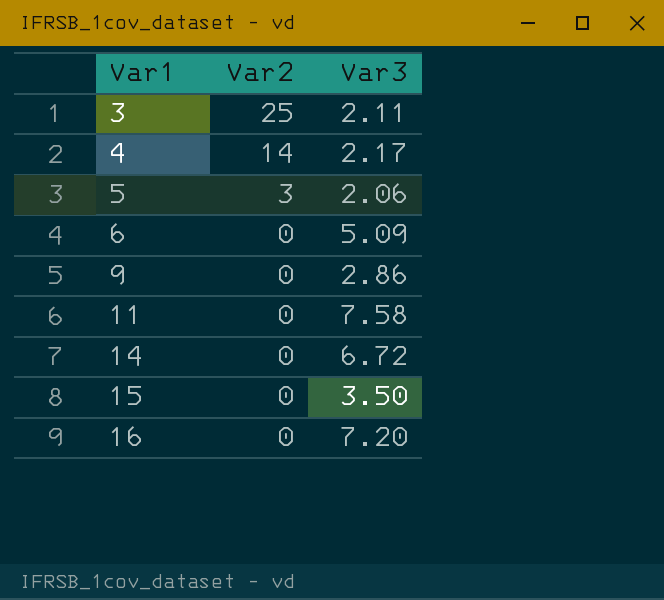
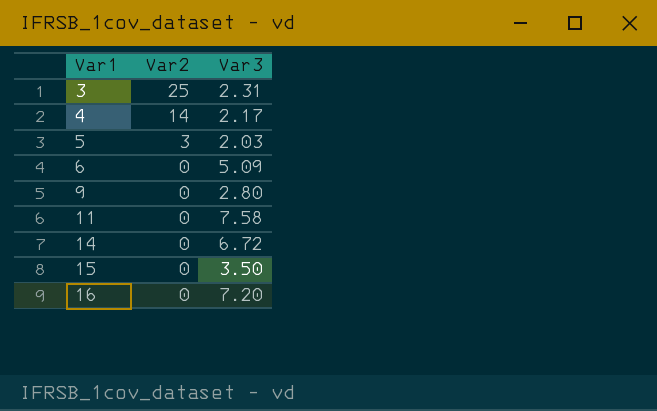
3 | Var3: 2.11 -> 2.31
5 | Var3: 2.06 -> 2.03
9 | Var3: 2.86 -> 2.80

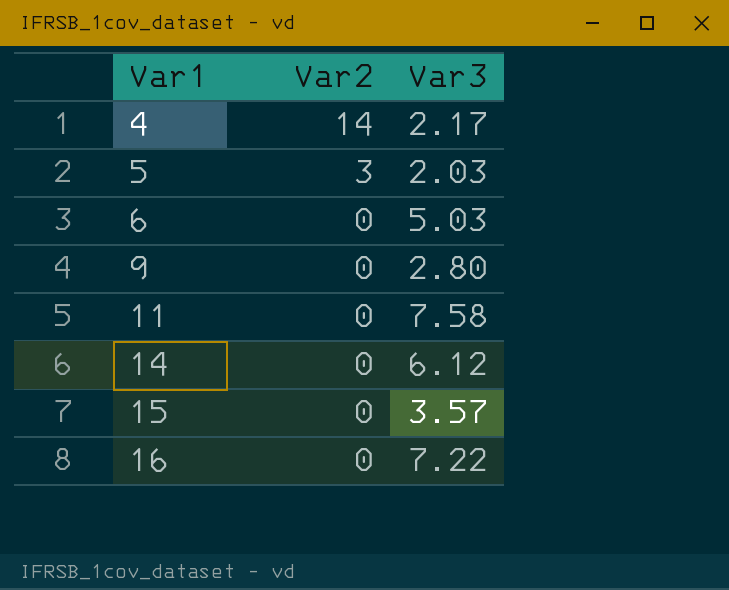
row 3: 25 | 2.31 -> none
6 | Var3: 5.09 -> 5.03
14 | Var3: 6.72 -> 6.12
15 | Var3: 3.50 -> 3.57
16 | Var3: 7.20 -> 7.22

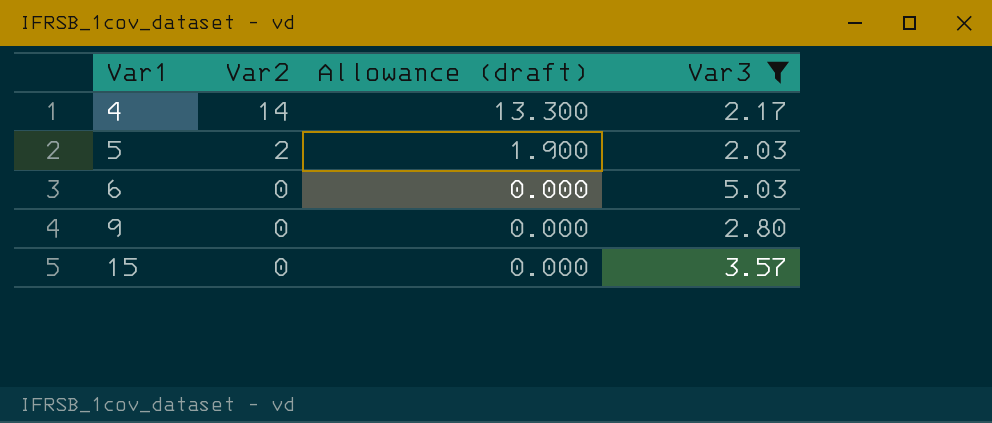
filter: none -> Var3 <= 5.03
column Allowance (draft) | formula: none -> [Var2] * 0.95
5 | Var2: 3 -> 2

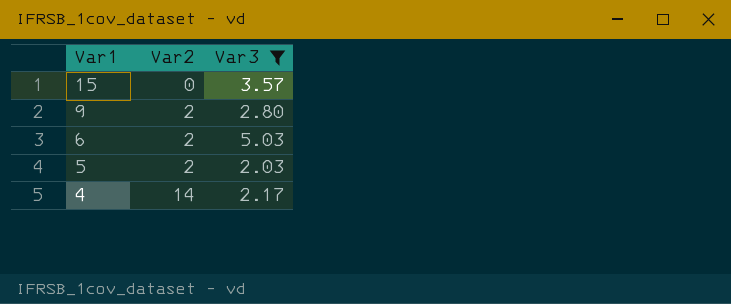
row order: Var1 ascending -> Var1 descending
column Allowance (draft) | formula: [Var2] * 0.95 -> none
9 | Var2: 0 -> 2
6 | Var2: 0 -> 2

